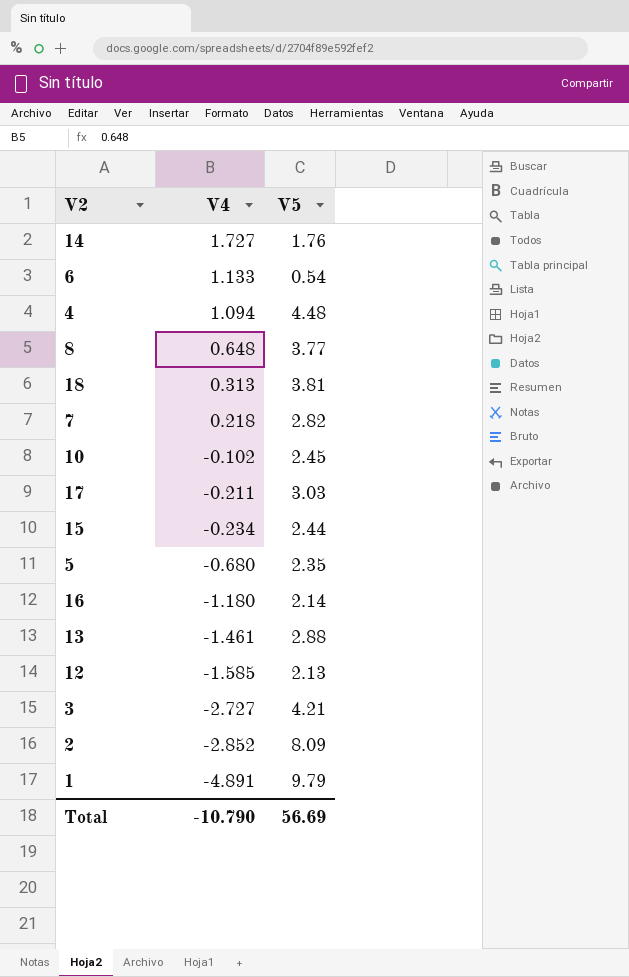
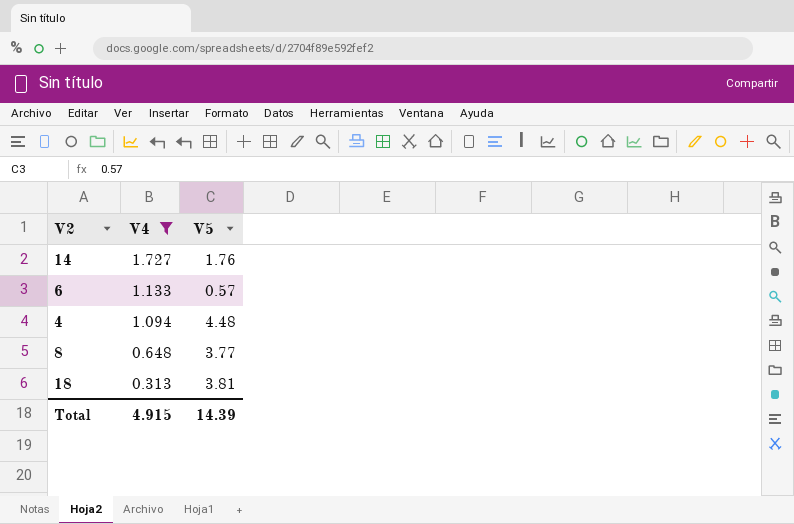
filter: none -> V4 >= 0.313
6 | V5: 0.54 -> 0.57
Total | V4: -10.790 -> 4.915
Total | V5: 56.69 -> 14.39

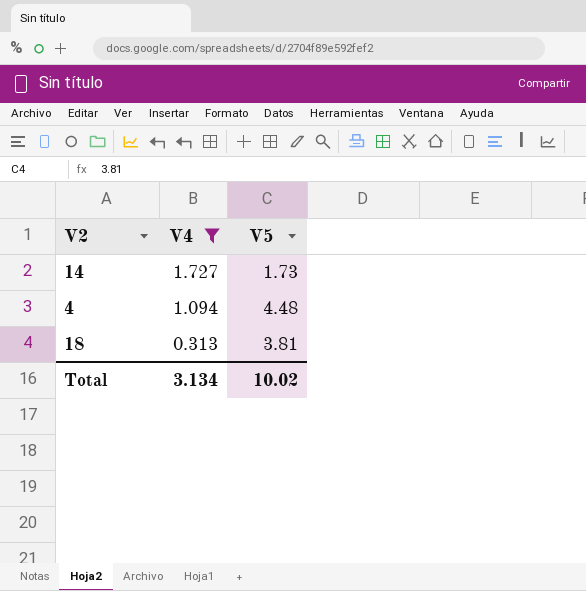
row 6: 1.133 | 0.57 -> none
row 8: 0.648 | 3.77 -> none
14 | V5: 1.76 -> 1.73
Total | V4: 4.915 -> 3.134
Total | V5: 14.39 -> 10.02

